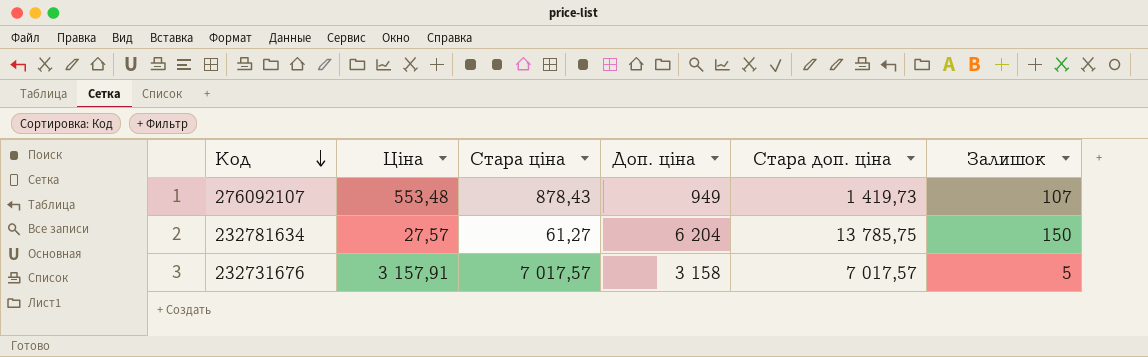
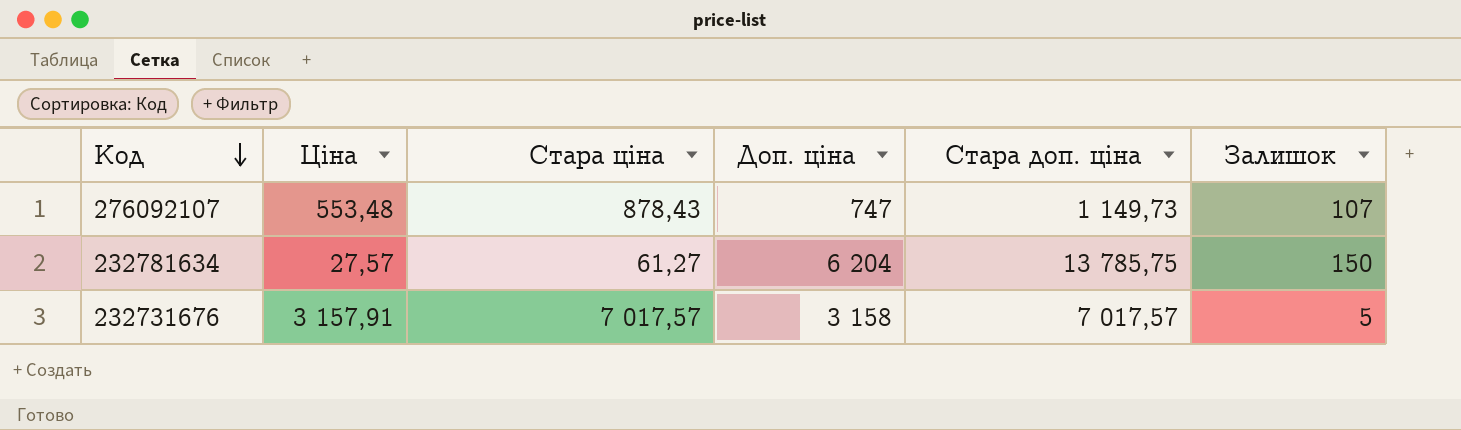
276092107 | Доп. ціна: 949 -> 747
276092107 | Стара доп. ціна: 1 419,73 -> 1 149,73

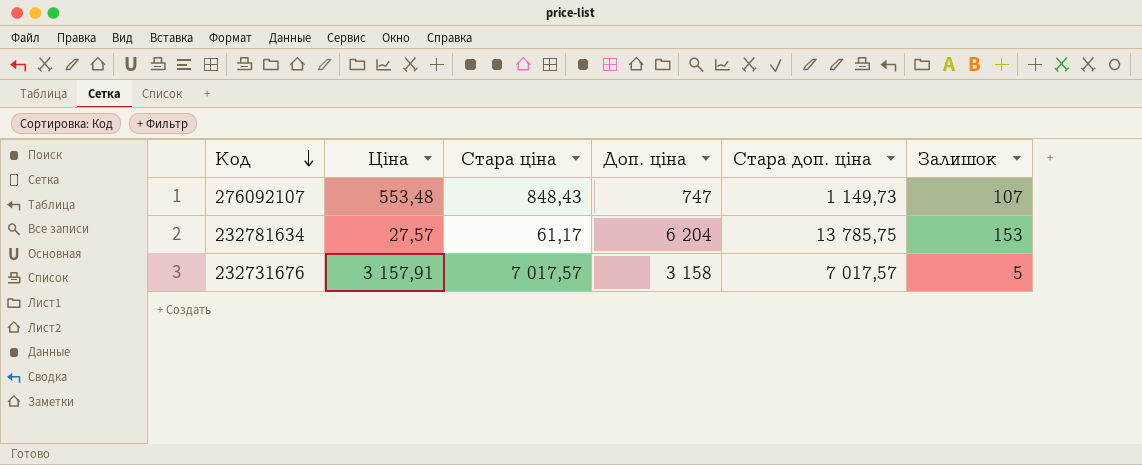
276092107 | Стара ціна: 878,43 -> 848,43
232781634 | Стара ціна: 61,27 -> 61,17
232781634 | Залишок: 150 -> 153

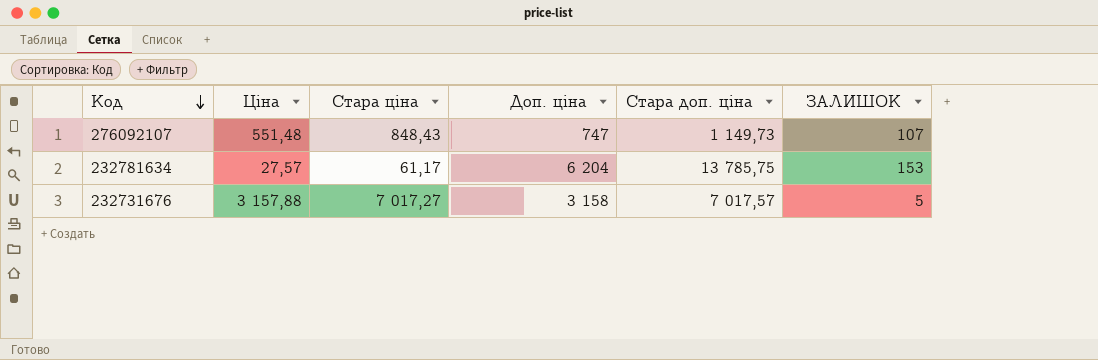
column name: Залишок -> ЗАЛИШОК
276092107 | Ціна: 553,48 -> 551,48
232731676 | Ціна: 3 157,91 -> 3 157,88
232731676 | Стара ціна: 7 017,57 -> 7 017,27

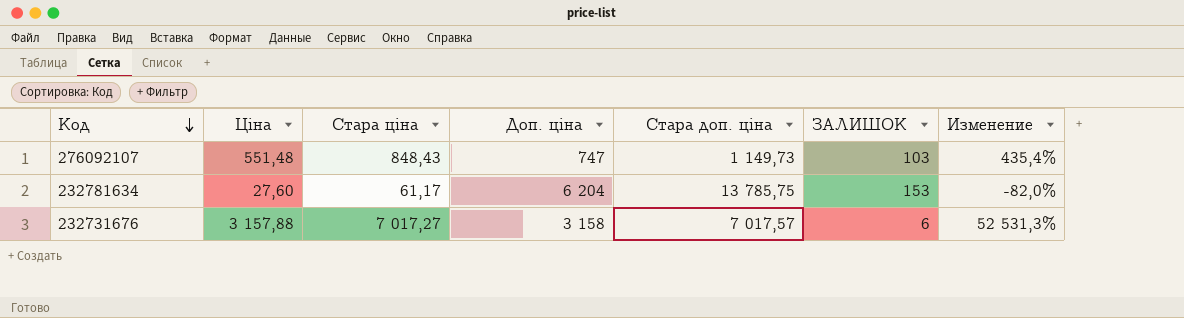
column Изменение | formula: none -> ([Ціна] - [ЗАЛИШОК]) / [ЗАЛИШОК]
276092107 | ЗАЛИШОК: 107 -> 103
232781634 | Ціна: 27,57 -> 27,60
232731676 | ЗАЛИШОК: 5 -> 6

